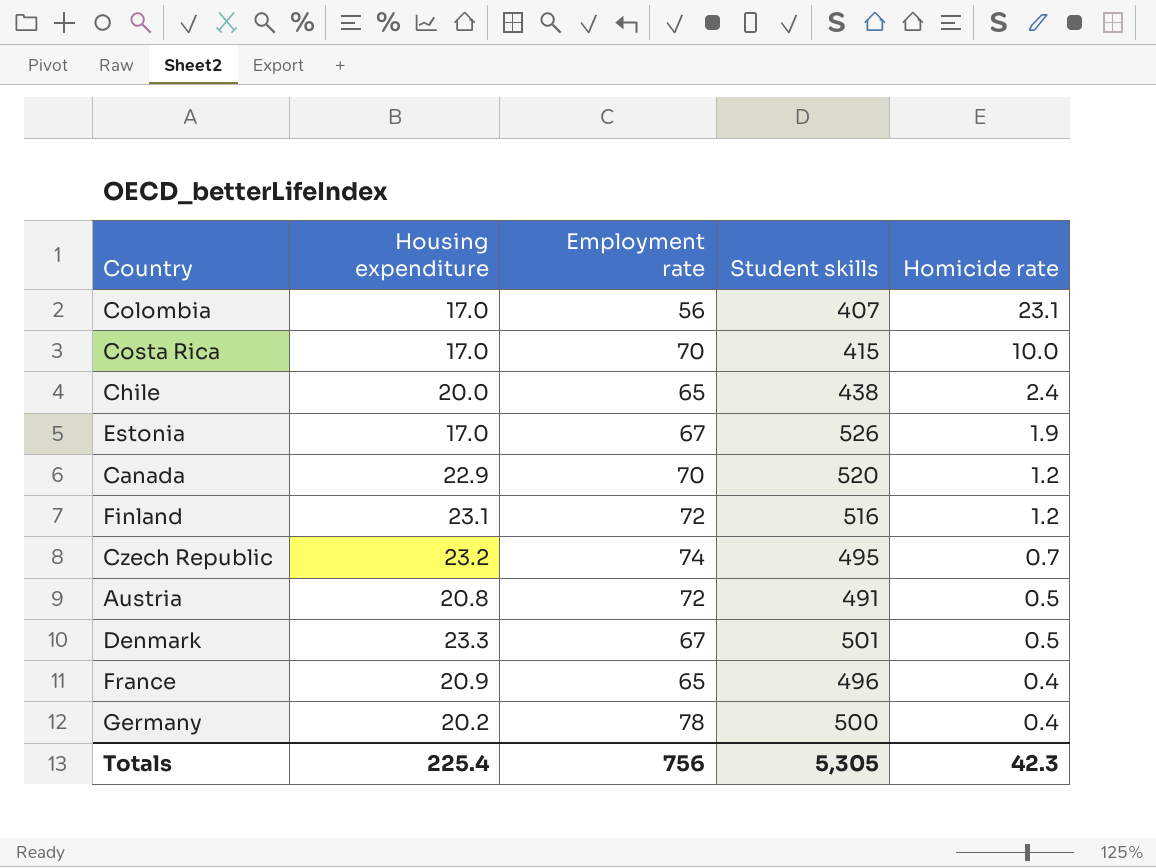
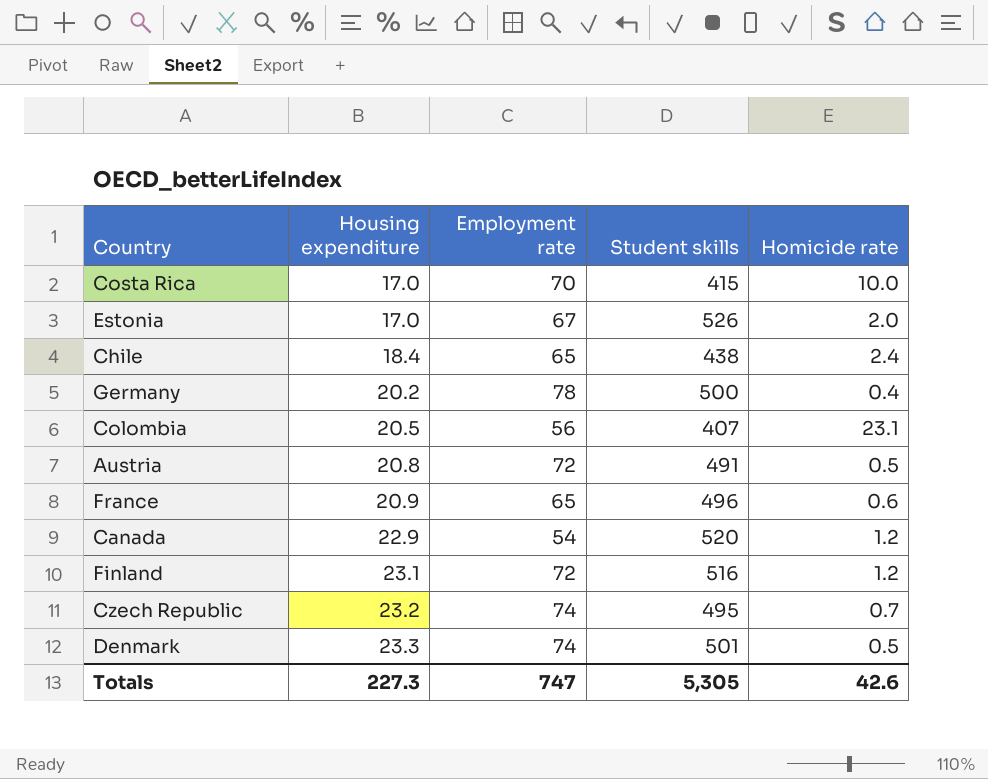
row order: Homicide rate descending -> Housing expenditure ascending
Estonia | Homicide rate: 1.9 -> 2.0
Chile | Housing expenditure: 20.0 -> 18.4
Colombia | Housing expenditure: 17.0 -> 20.5
France | Homicide rate: 0.4 -> 0.6
Canada | Employment rate: 70 -> 54
Denmark | Employment rate: 67 -> 74
Totals | Housing expenditure: 225.4 -> 227.3
Totals | Employment rate: 756 -> 747
Totals | Homicide rate: 42.3 -> 42.6

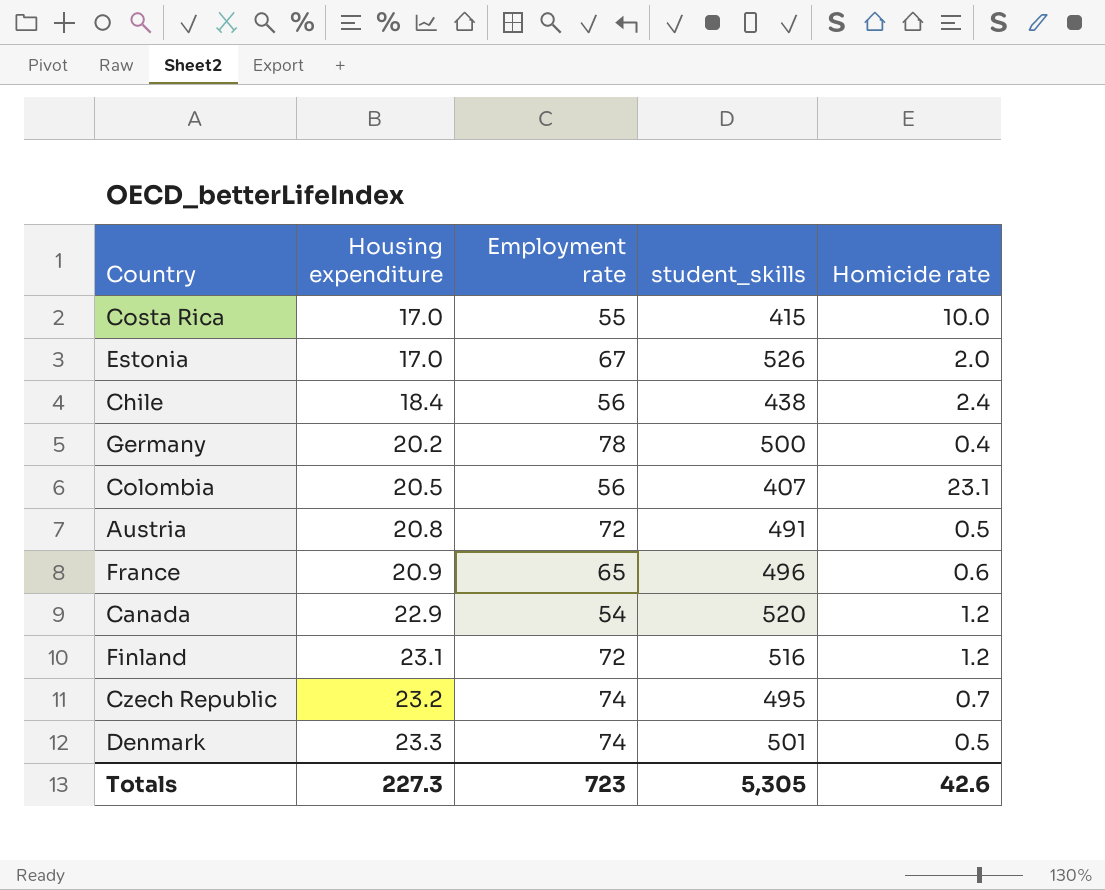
column name: Student skills -> student_skills
Costa Rica | Employment rate: 70 -> 55
Chile | Employment rate: 65 -> 56
Totals | Employment rate: 747 -> 723

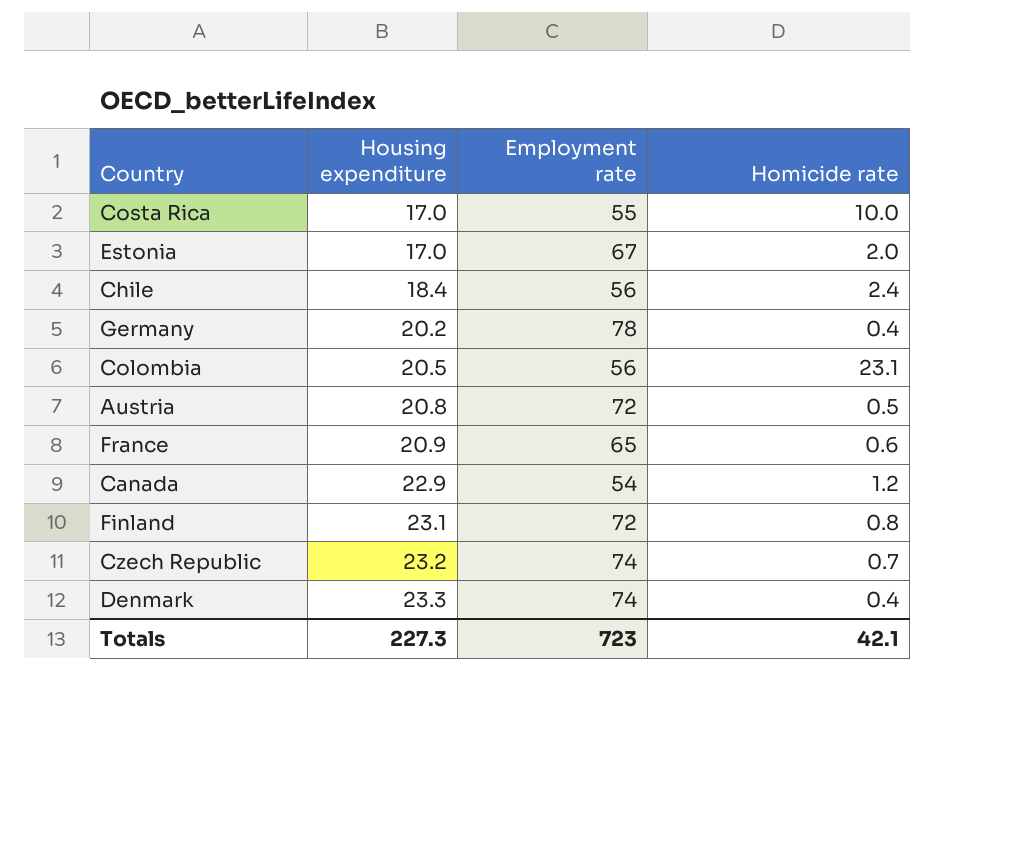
column student_skills | position: 4 -> none
Finland | Homicide rate: 1.2 -> 0.8
Denmark | Homicide rate: 0.5 -> 0.4
Totals | Homicide rate: 42.6 -> 42.1

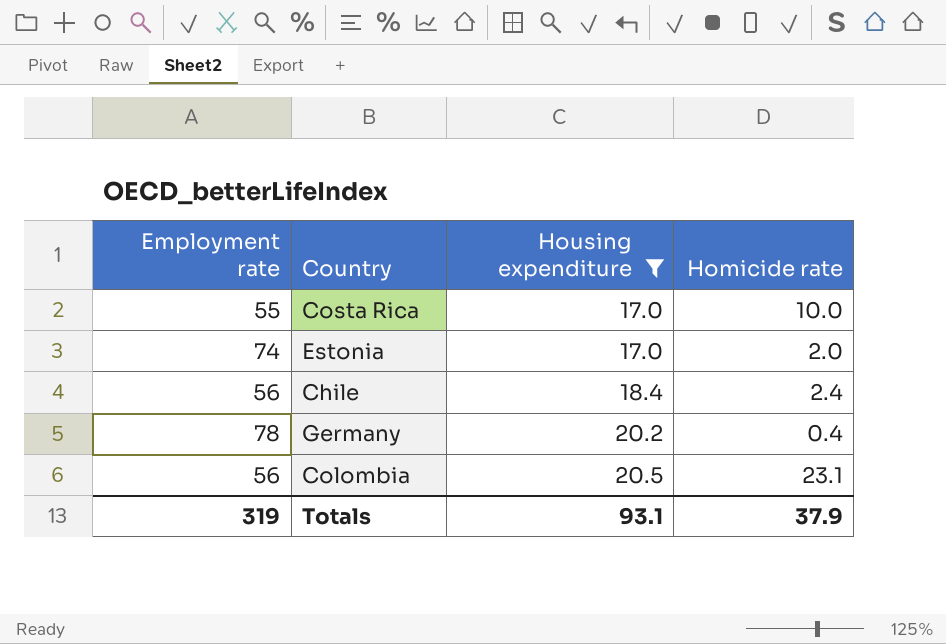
filter: none -> Housing expenditure <= 20.5
column Employment rate | position: 3 -> 1
Estonia | Employment rate: 67 -> 74
Totals | Employment rate: 723 -> 319
Totals | Housing expenditure: 227.3 -> 93.1
Totals | Homicide rate: 42.1 -> 37.9

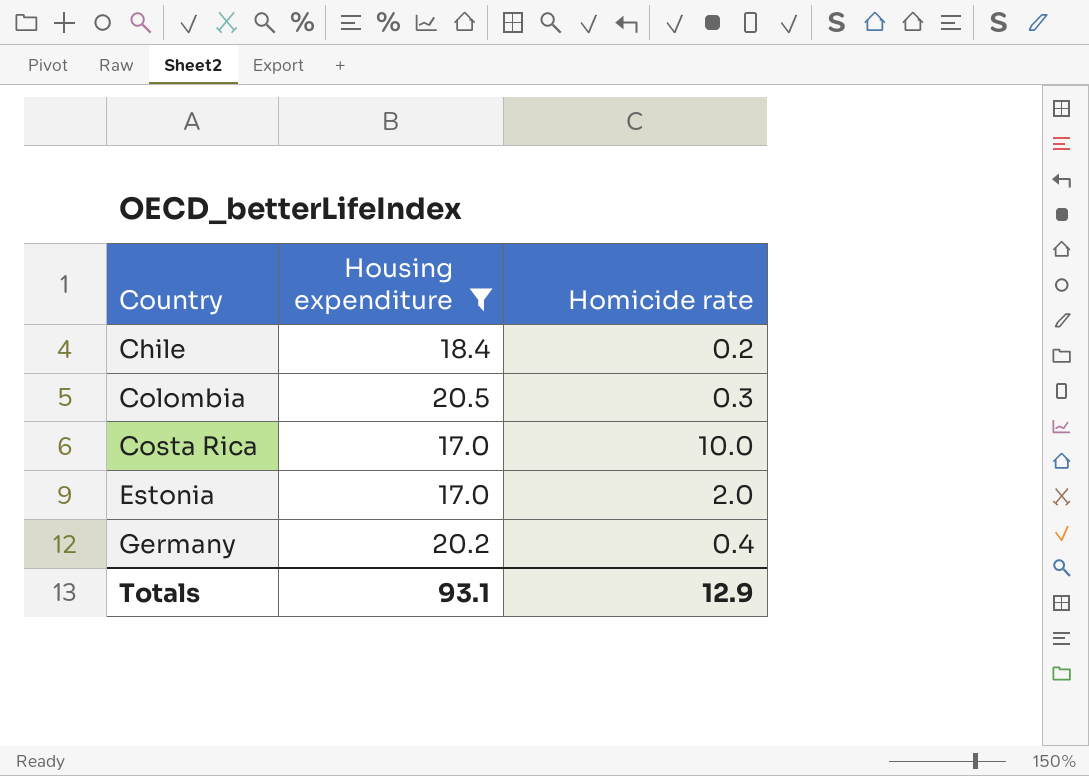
row order: Housing expenditure ascending -> Country ascending
column Employment rate | position: 1 -> none
Chile | Homicide rate: 2.4 -> 0.2
Colombia | Homicide rate: 23.1 -> 0.3
Totals | Homicide rate: 37.9 -> 12.9

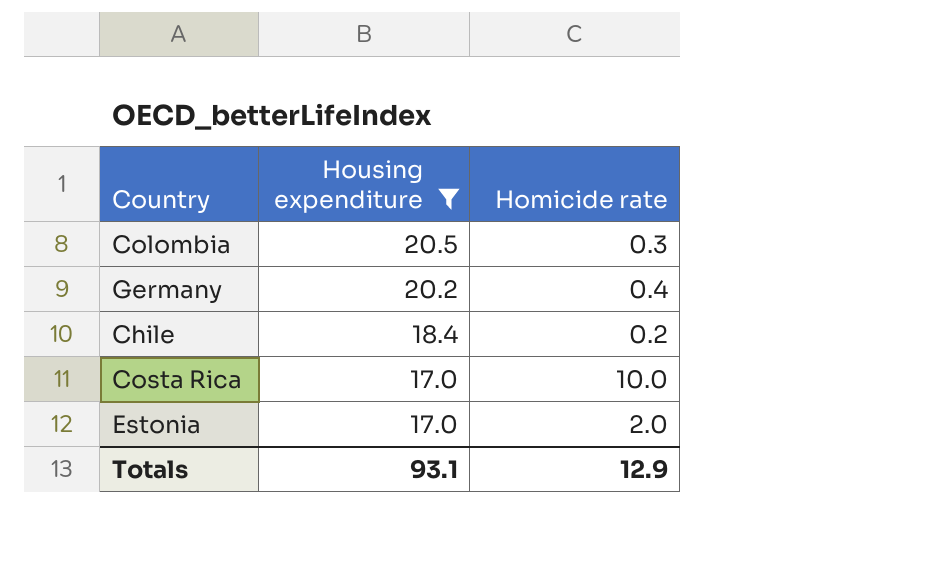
row order: Country ascending -> Housing expenditure descending

